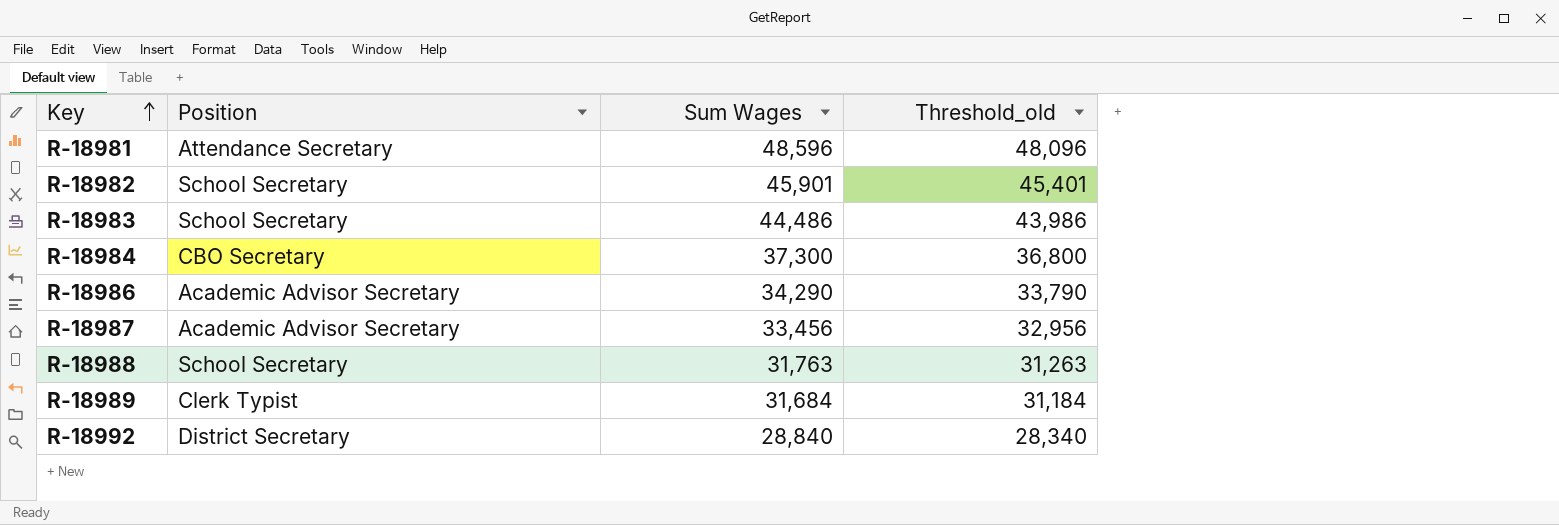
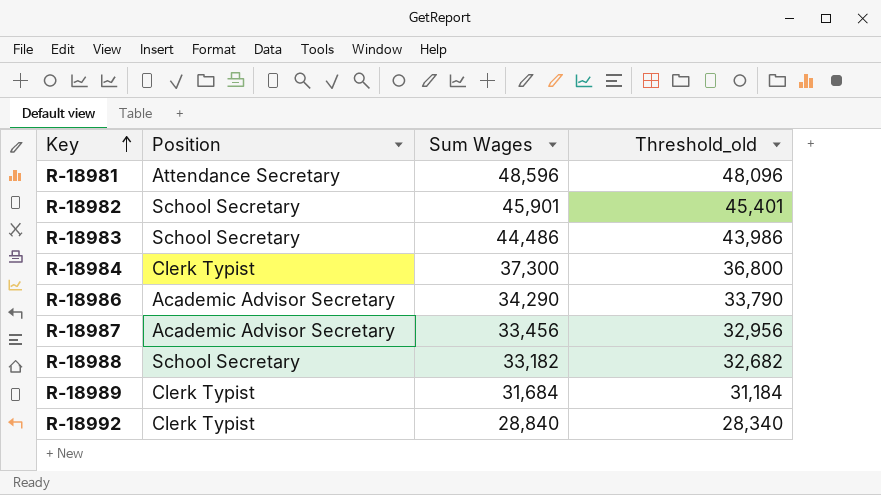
R-18984 | Position: CBO Secretary -> Clerk Typist
R-18988 | Sum Wages: 31,763 -> 33,182
R-18988 | Threshold_old: 31,263 -> 32,682
R-18992 | Position: District Secretary -> Clerk Typist

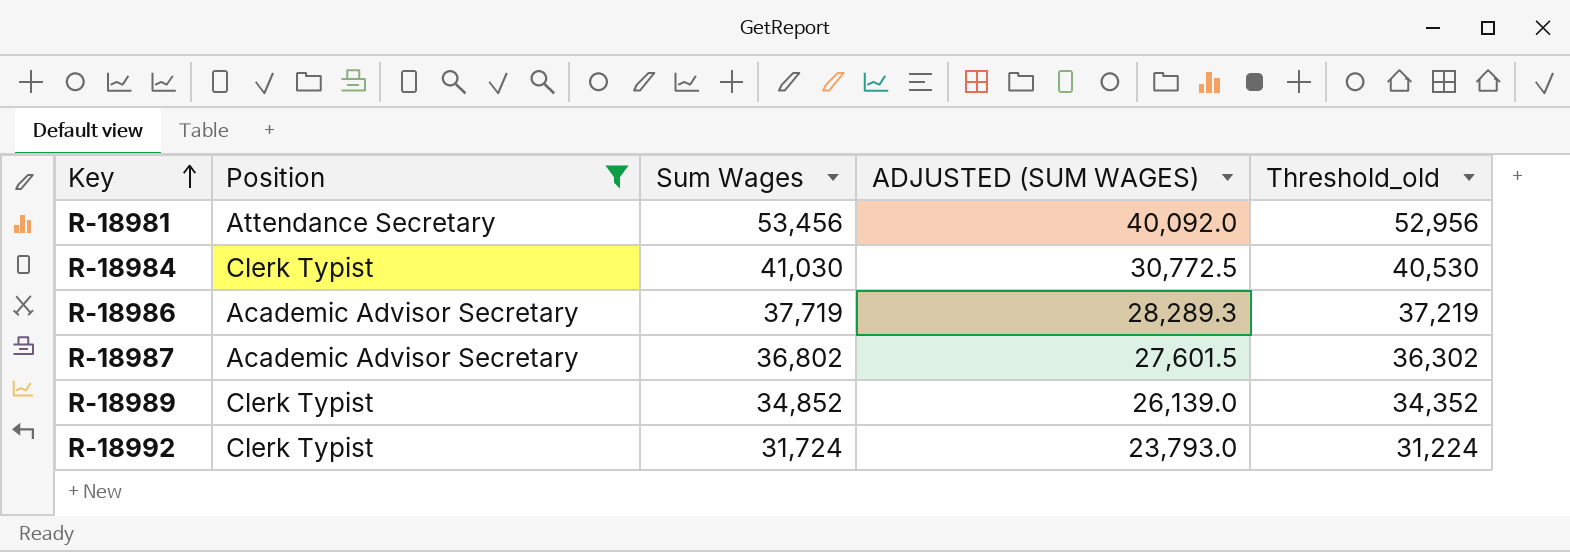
filter: none -> Position != School Secretary
column ADJUSTED (SUM WAGES) | formula: none -> [Sum Wages] * 0.75
R-18981 | Sum Wages: 48,596 -> 53,456
R-18981 | Threshold_old: 48,096 -> 52,956
R-18984 | Sum Wages: 37,300 -> 41,030
R-18984 | Threshold_old: 36,800 -> 40,530
R-18986 | Sum Wages: 34,290 -> 37,719
R-18986 | Threshold_old: 33,790 -> 37,219
R-18987 | Sum Wages: 33,456 -> 36,802
R-18987 | Threshold_old: 32,956 -> 36,302
R-18989 | Sum Wages: 31,684 -> 34,852
R-18989 | Threshold_old: 31,184 -> 34,352
R-18992 | Sum Wages: 28,840 -> 31,724
R-18992 | Threshold_old: 28,340 -> 31,224

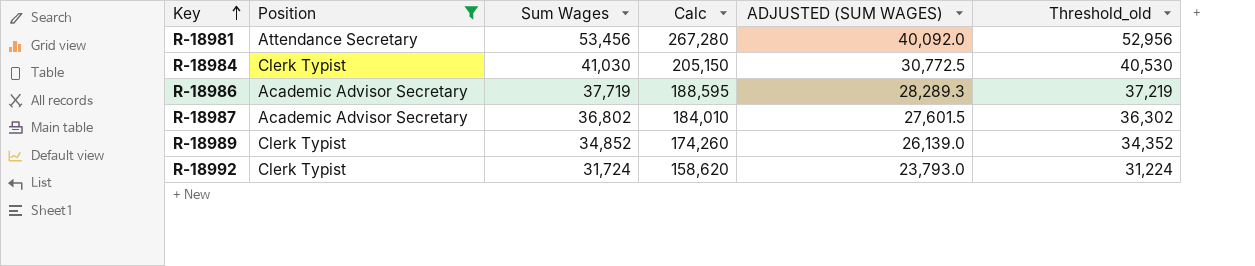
column Calc | formula: none -> [Sum Wages] * 5

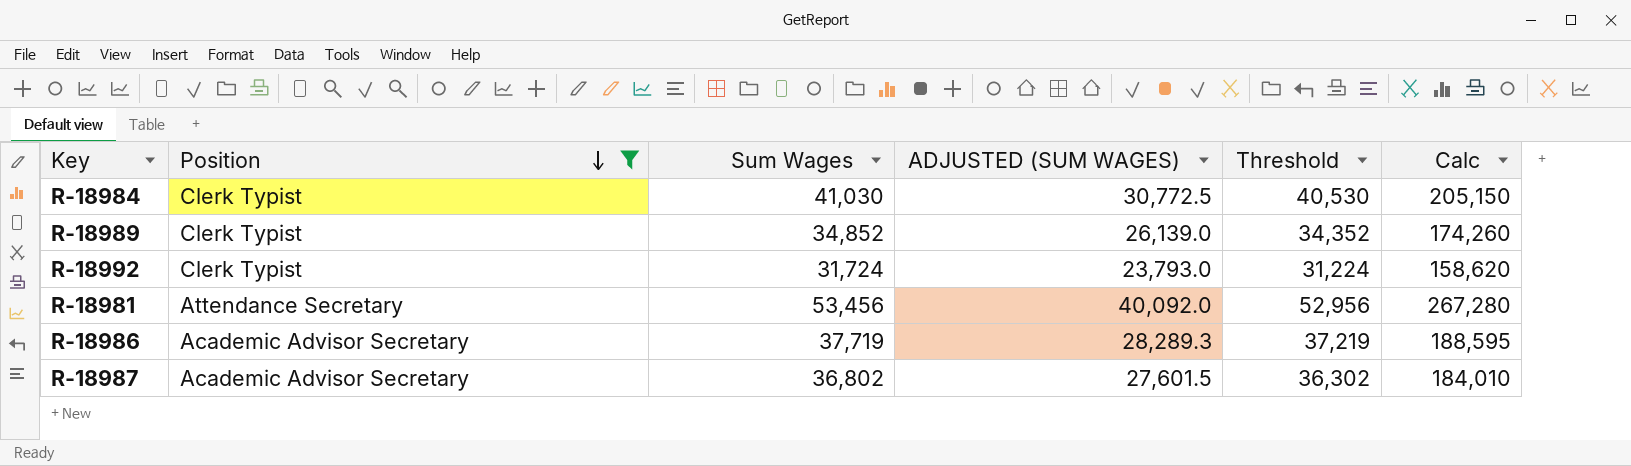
row order: Key ascending -> Position descending
column name: Threshold_old -> Threshold
column Calc | position: 4 -> 6

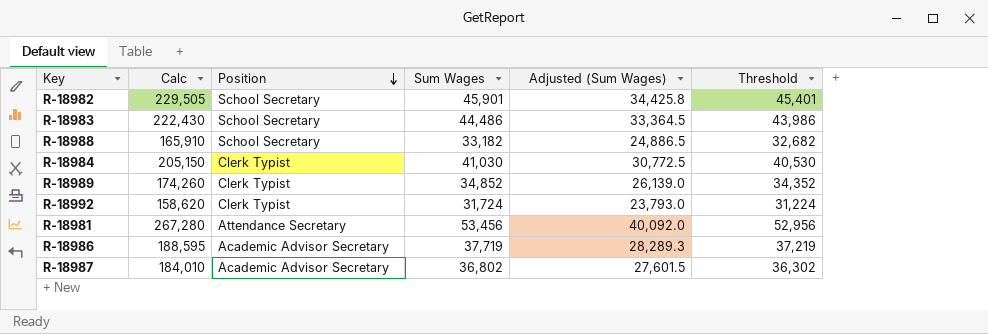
filter: Position != School Secretary -> none
column Calc | position: 6 -> 2
column name: ADJUSTED (SUM WAGES) -> Adjusted (Sum Wages)

